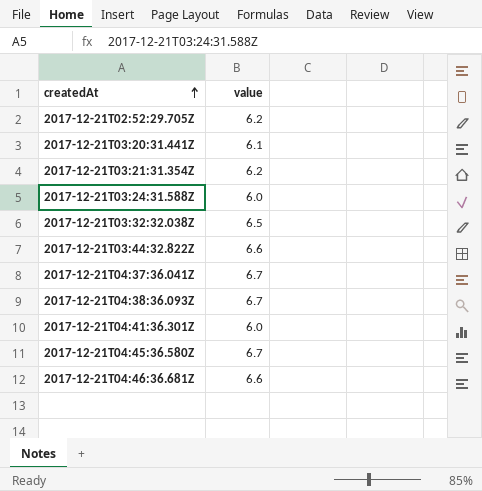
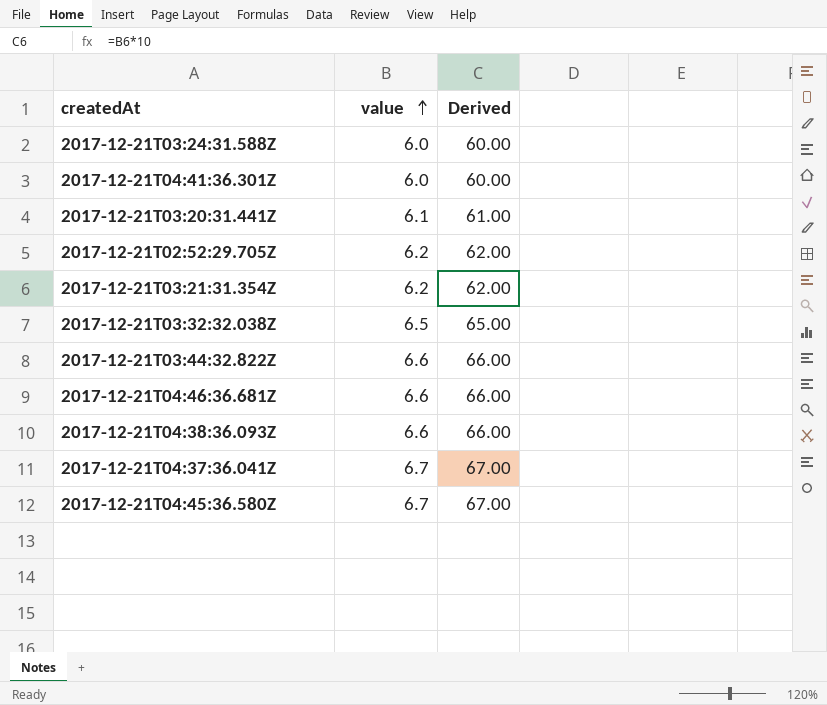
row order: createdAt ascending -> value ascending
column Derived | formula: none -> [value] * 10
2017-12-21T04:38:36.093Z | value: 6.7 -> 6.6

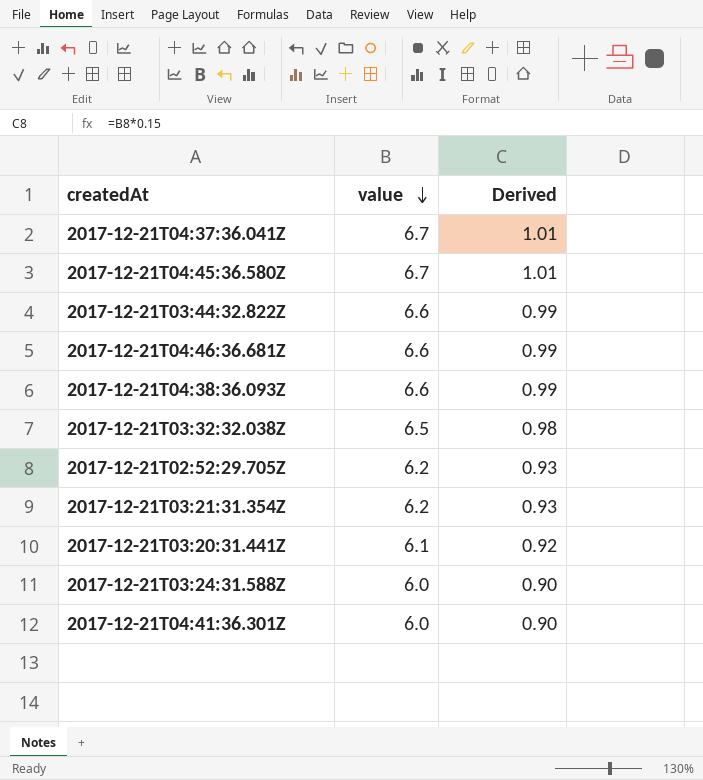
row order: value ascending -> value descending
column Derived | formula: [value] * 10 -> [value] * 0.15

